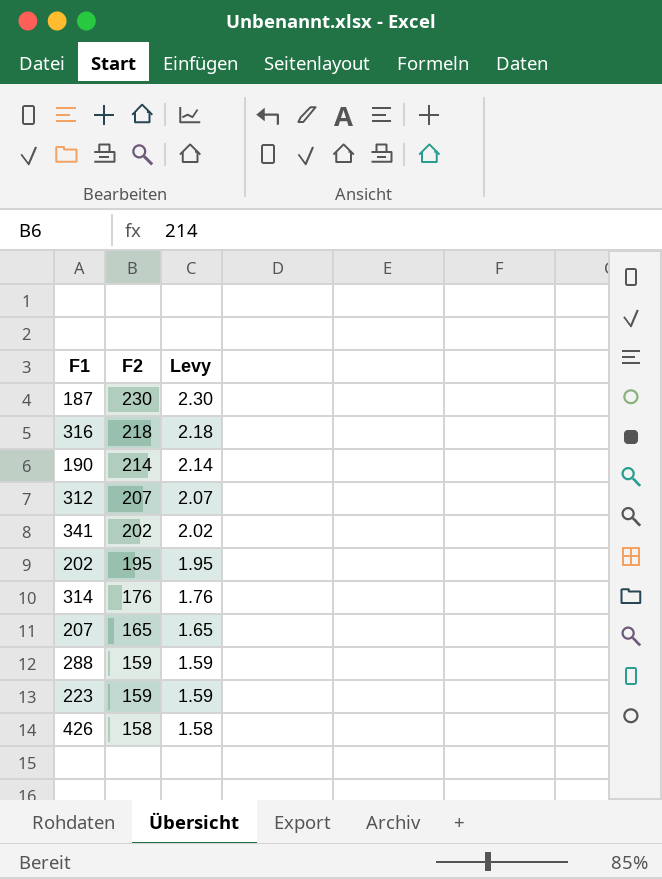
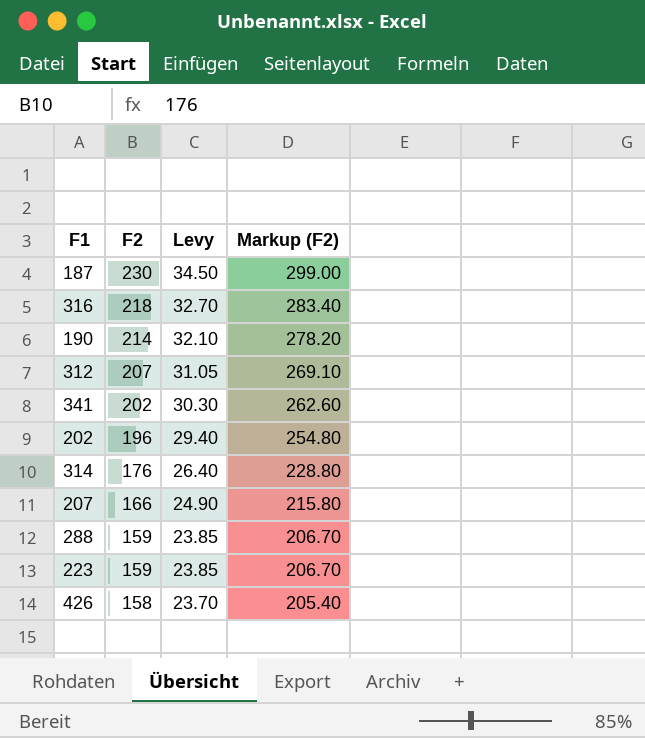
column Levy | formula: [F2] * 0.01 -> [F2] * 0.15
column Markup (F2) | formula: none -> [F2] * 1.3
202 | F2: 195 -> 196
207 | F2: 165 -> 166

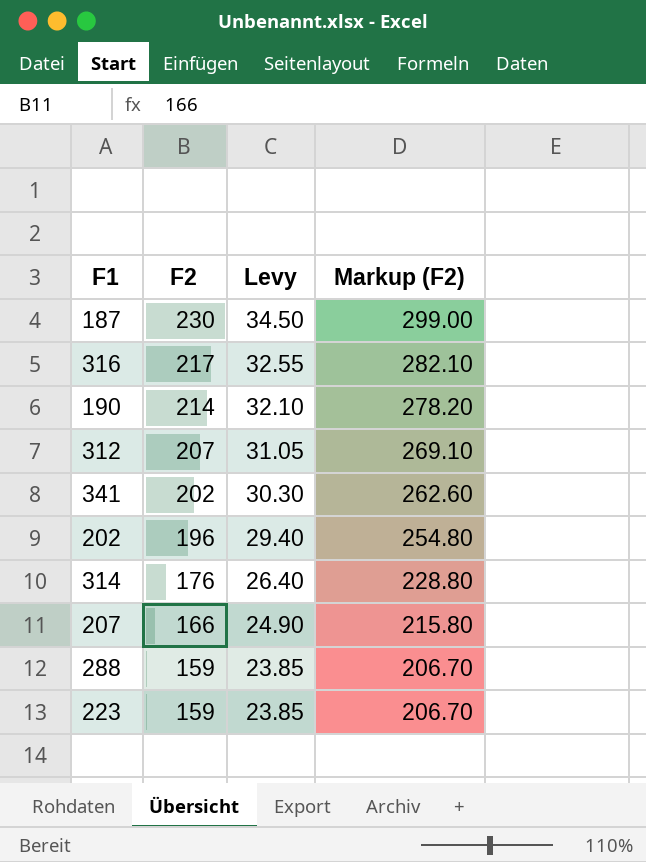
row 426: 158 | 23.70 | 205.40 -> none
316 | F2: 218 -> 217
316 | Levy: 32.70 -> 32.55
316 | Markup (F2): 283.40 -> 282.10

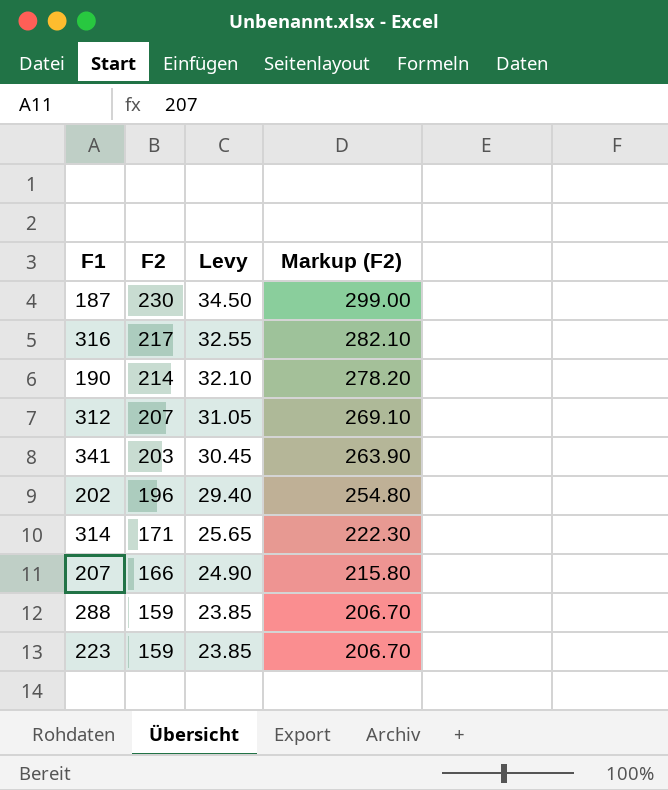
341 | F2: 202 -> 203
341 | Levy: 30.30 -> 30.45
341 | Markup (F2): 262.60 -> 263.90
314 | F2: 176 -> 171
314 | Levy: 26.40 -> 25.65
314 | Markup (F2): 228.80 -> 222.30

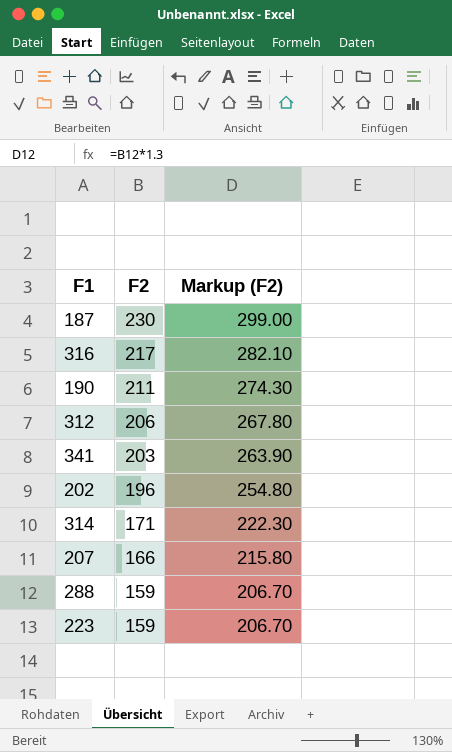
column Levy | formula: [F2] * 0.15 -> none
190 | F2: 214 -> 211
190 | Markup (F2): 278.20 -> 274.30
312 | F2: 207 -> 206
312 | Markup (F2): 269.10 -> 267.80

